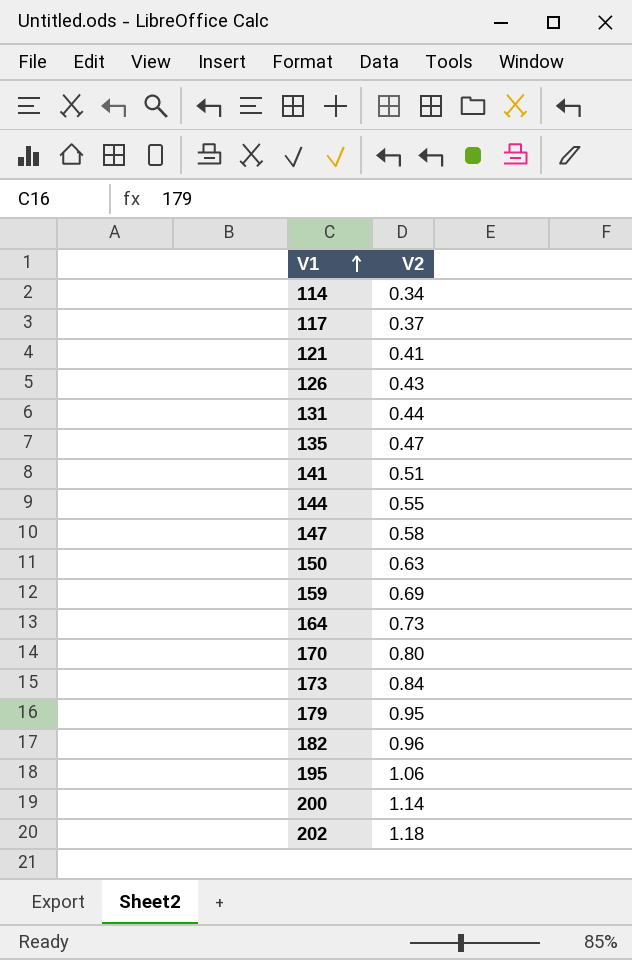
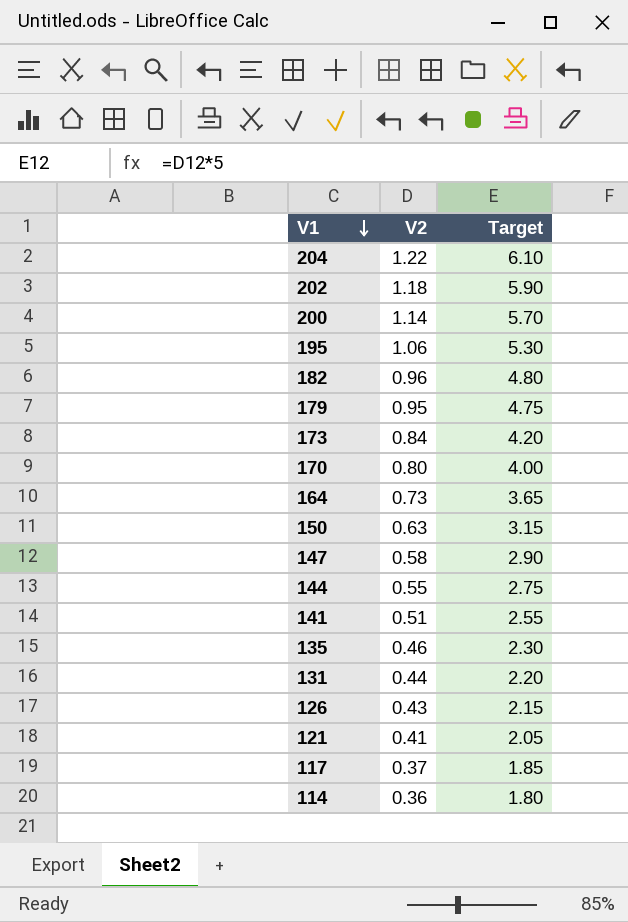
row order: V1 ascending -> V1 descending
column Target | formula: none -> [V2] * 5
row 159: 0.69 -> none
row 204: none -> 1.22 | 6.10
135 | V2: 0.47 -> 0.46
114 | V2: 0.34 -> 0.36

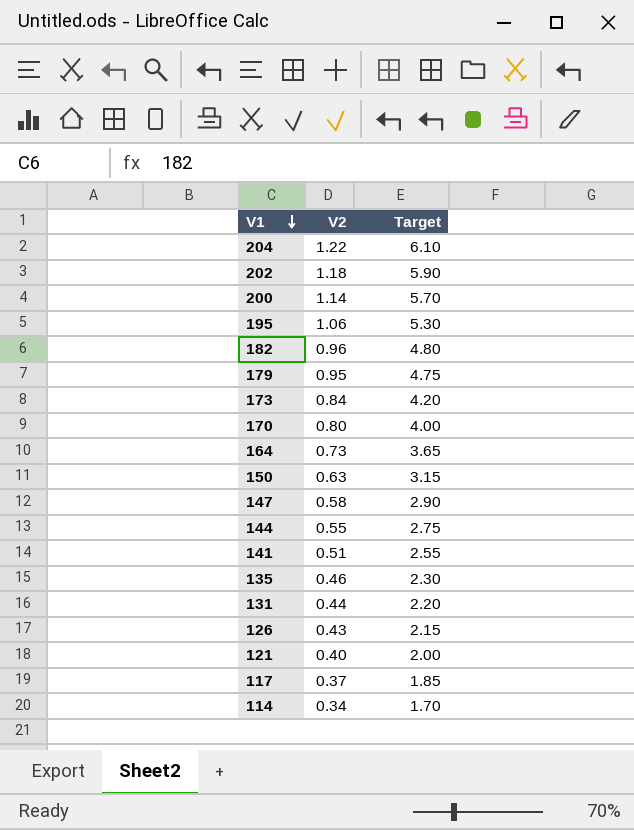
121 | V2: 0.41 -> 0.40
121 | Target: 2.05 -> 2.00
114 | V2: 0.36 -> 0.34
114 | Target: 1.80 -> 1.70

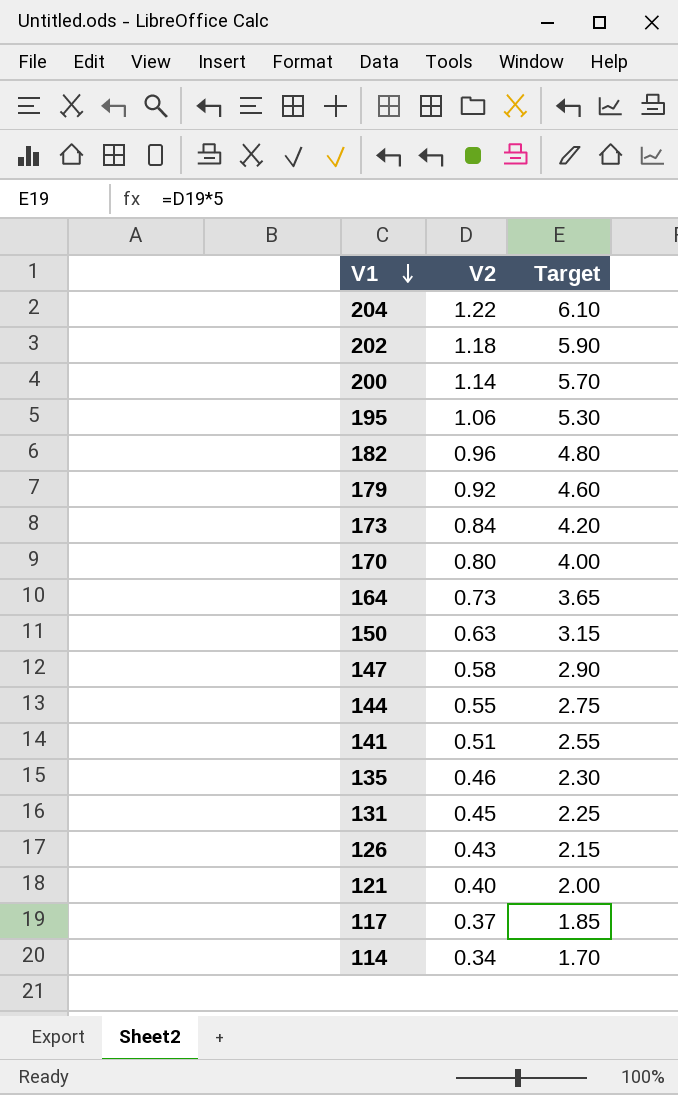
179 | V2: 0.95 -> 0.92
179 | Target: 4.75 -> 4.60
131 | V2: 0.44 -> 0.45
131 | Target: 2.20 -> 2.25

